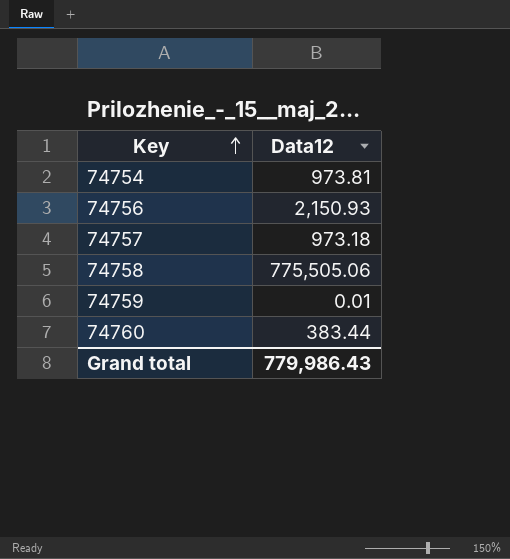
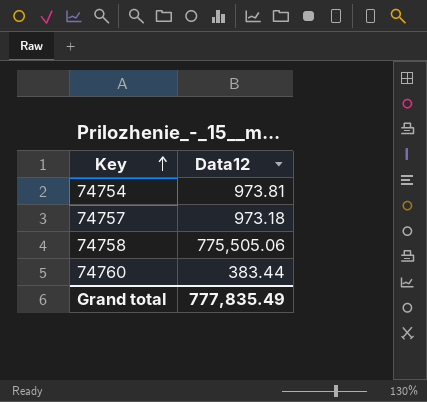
row 74756: 2,150.93 -> none
row 74759: 0.01 -> none
Grand total | Data12: 779,986.43 -> 777,835.49

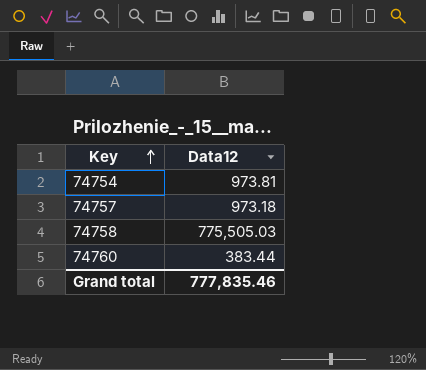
74758 | Data12: 775,505.06 -> 775,505.03
Grand total | Data12: 777,835.49 -> 777,835.46

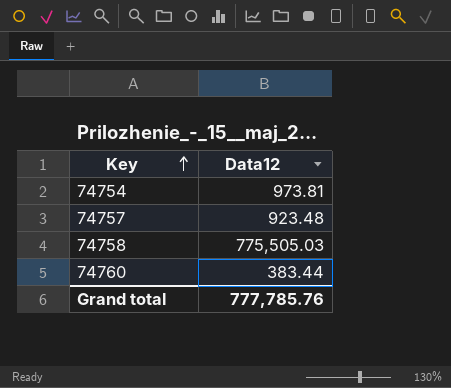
74757 | Data12: 973.18 -> 923.48
Grand total | Data12: 777,835.46 -> 777,785.76

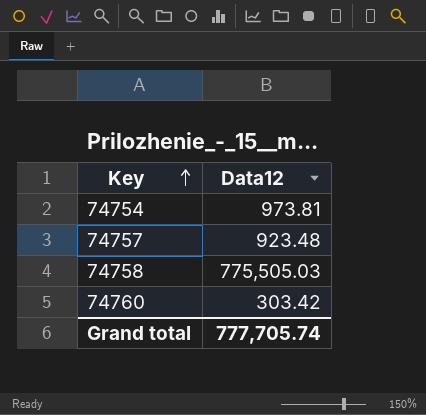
74760 | Data12: 383.44 -> 303.42
Grand total | Data12: 777,785.76 -> 777,705.74

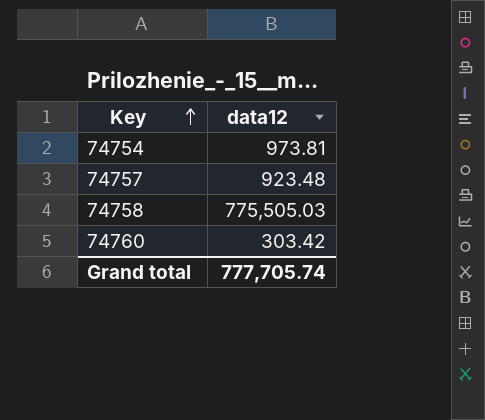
column name: Data12 -> data12

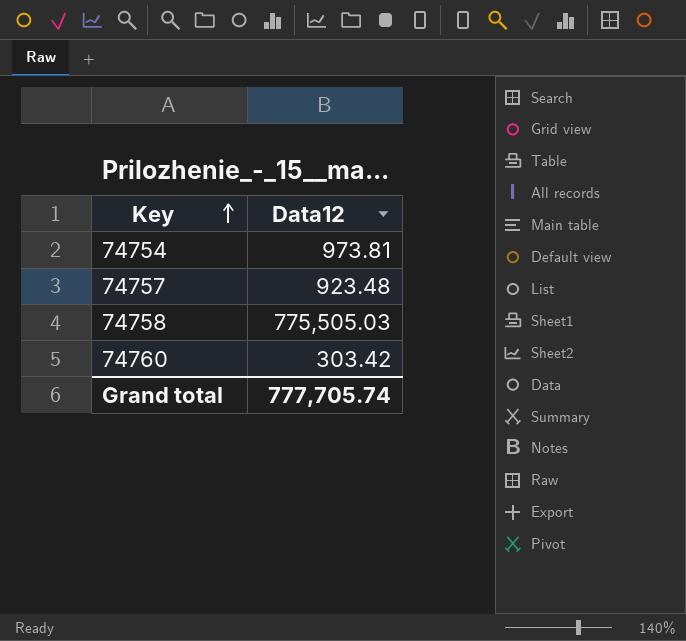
column name: data12 -> Data12

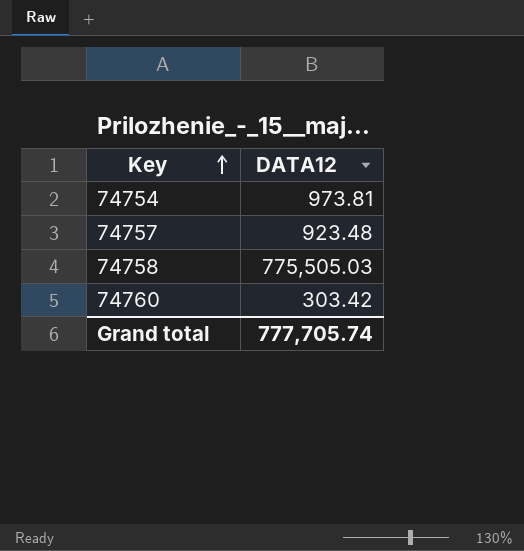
column name: Data12 -> DATA12

